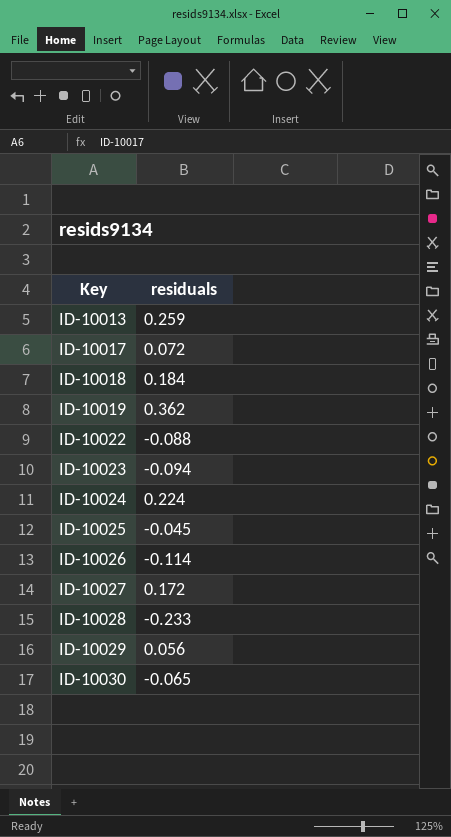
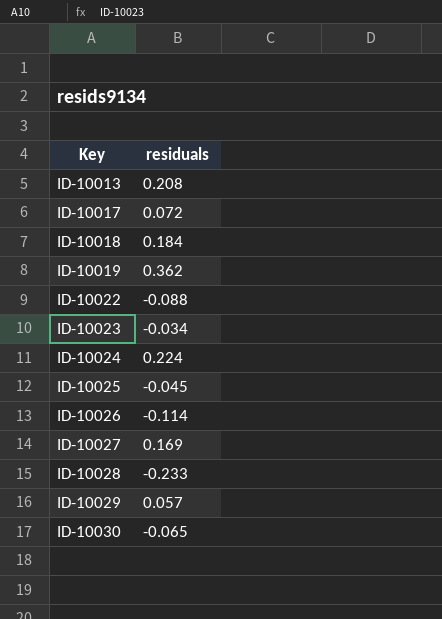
ID-10013 | residuals: 0.259 -> 0.208
ID-10023 | residuals: -0.094 -> -0.034
ID-10027 | residuals: 0.172 -> 0.169
ID-10029 | residuals: 0.056 -> 0.057

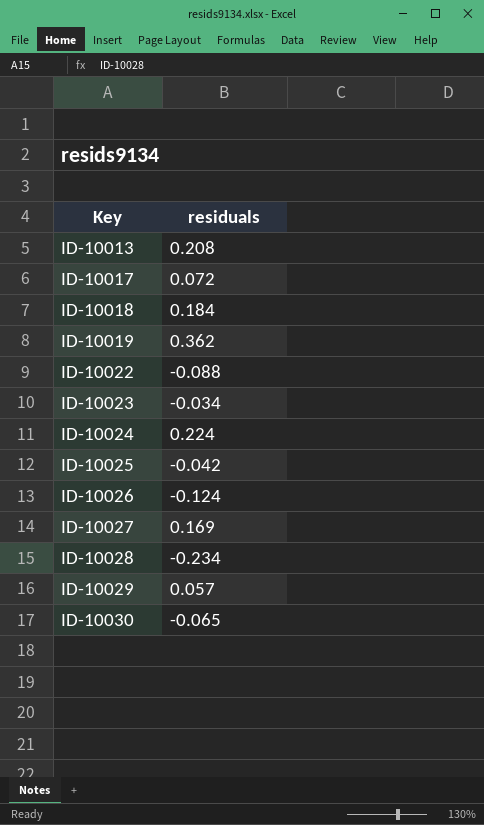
ID-10025 | residuals: -0.045 -> -0.042
ID-10026 | residuals: -0.114 -> -0.124
ID-10028 | residuals: -0.233 -> -0.234

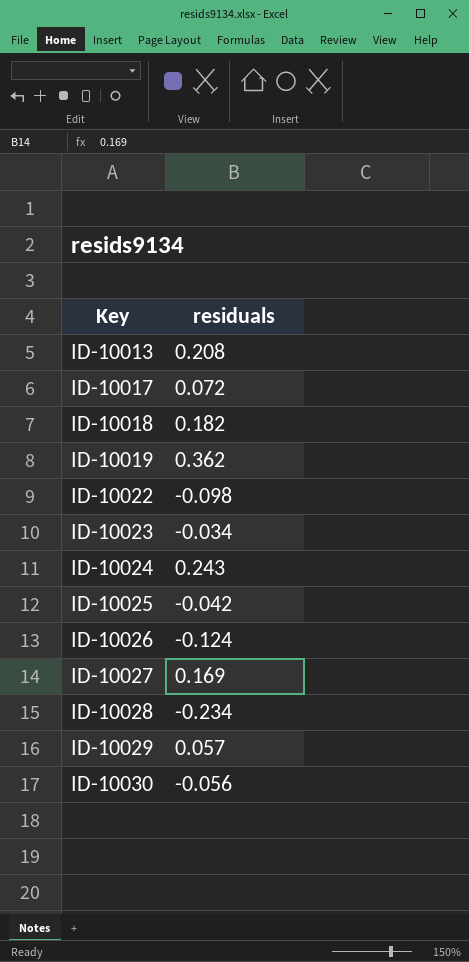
ID-10018 | residuals: 0.184 -> 0.182
ID-10022 | residuals: -0.088 -> -0.098
ID-10024 | residuals: 0.224 -> 0.243
ID-10030 | residuals: -0.065 -> -0.056

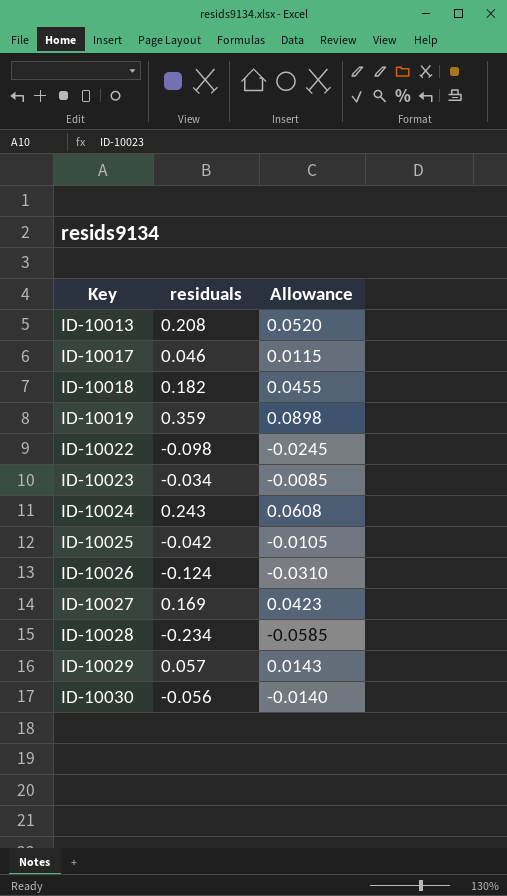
column Allowance | formula: none -> [residuals] * 0.25
ID-10017 | residuals: 0.072 -> 0.046
ID-10019 | residuals: 0.362 -> 0.359

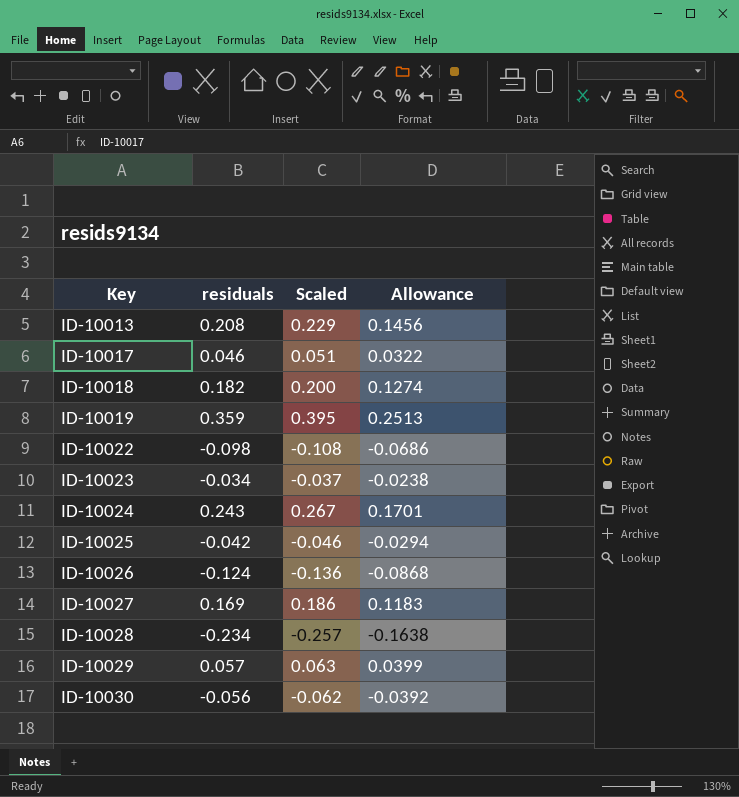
column Scaled | formula: none -> [residuals] * 1.1
column Allowance | formula: [residuals] * 0.25 -> [residuals] * 0.7

